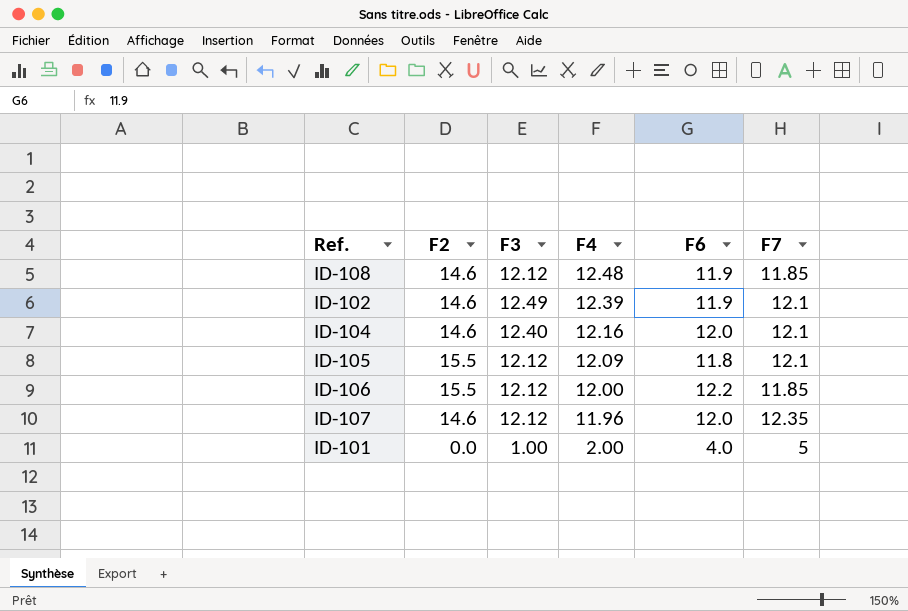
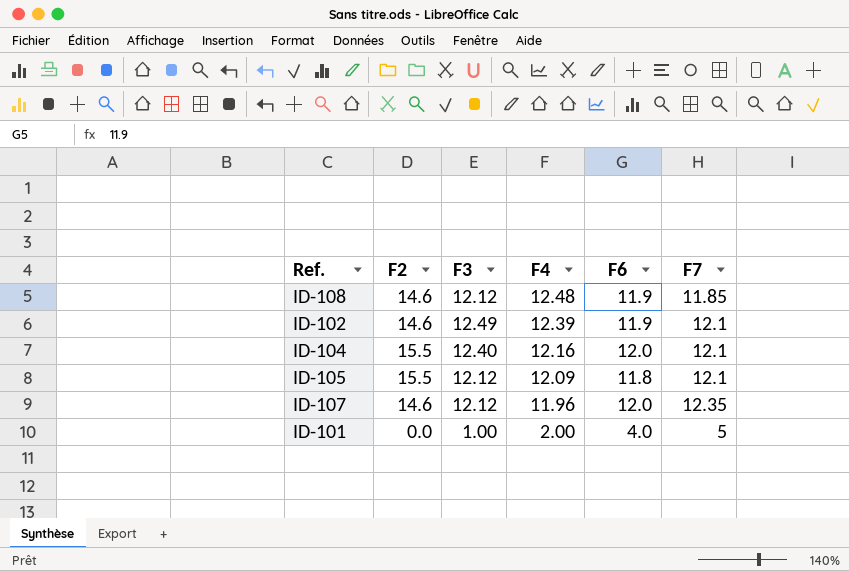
row ID-106: 15.5 | 12.12 | 12.00 | 12.2 | 11.85 -> none
ID-104 | F2: 14.6 -> 15.5

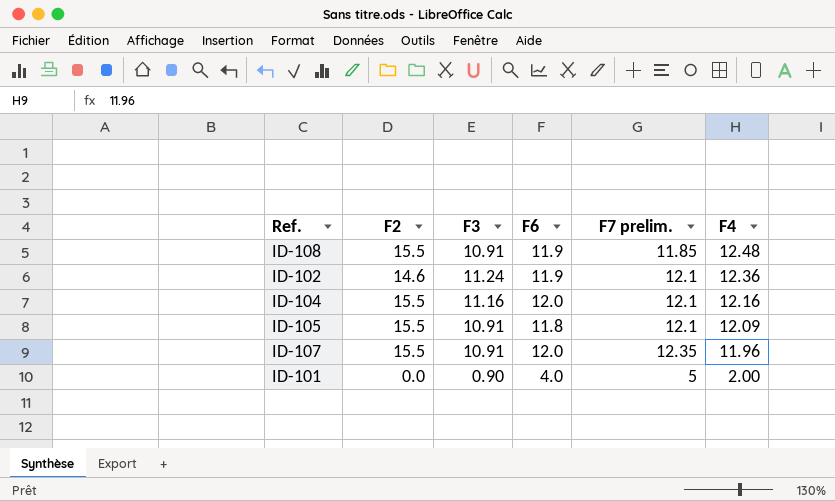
column name: F7 -> F7 prelim.
column F4 | position: 4 -> 6
ID-108 | F2: 14.6 -> 15.5
ID-108 | F3: 12.12 -> 10.91
ID-102 | F3: 12.49 -> 11.24
ID-102 | F4: 12.39 -> 12.36
ID-104 | F3: 12.40 -> 11.16
ID-105 | F3: 12.12 -> 10.91
ID-107 | F2: 14.6 -> 15.5
ID-107 | F3: 12.12 -> 10.91
ID-101 | F3: 1.00 -> 0.90

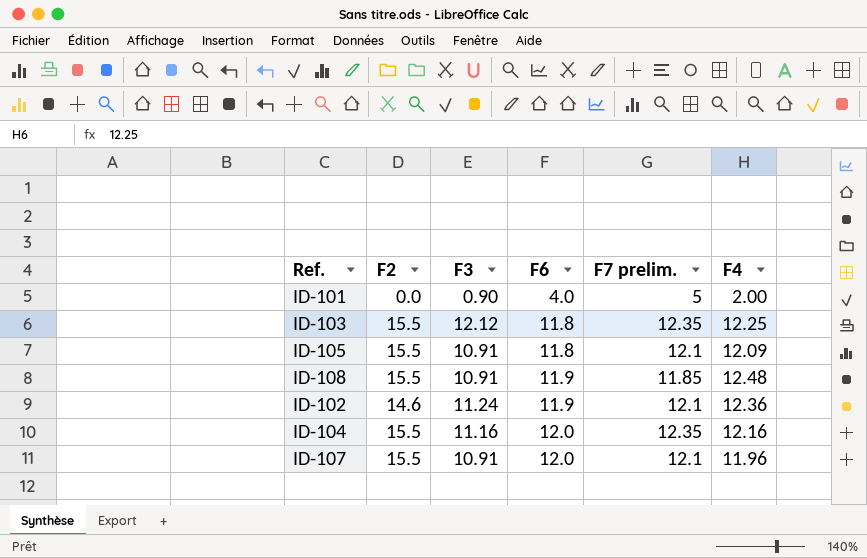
row order: F4 descending -> F6 ascending
row ID-103: none -> 15.5 | 12.12 | 11.8 | 12.35 | 12.25
ID-104 | F7 prelim.: 12.1 -> 12.35
ID-107 | F7 prelim.: 12.35 -> 12.1

